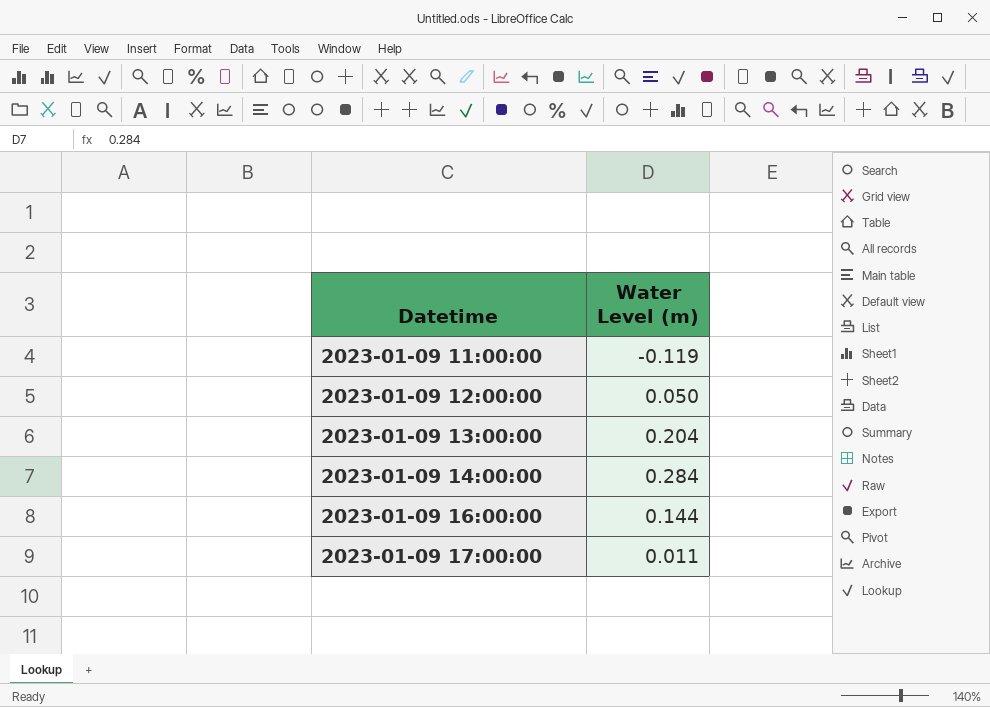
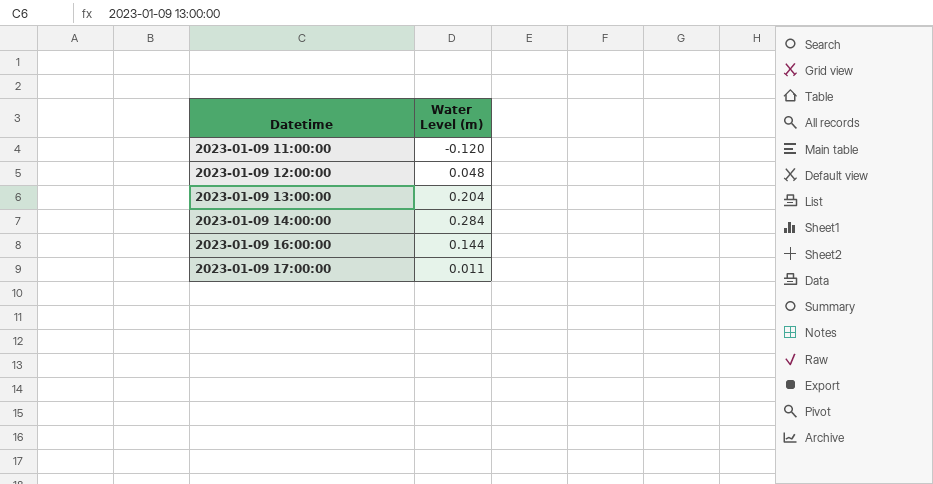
2023-01-09 11:00:00 | Water Level (m): -0.119 -> -0.120
2023-01-09 12:00:00 | Water Level (m): 0.050 -> 0.048

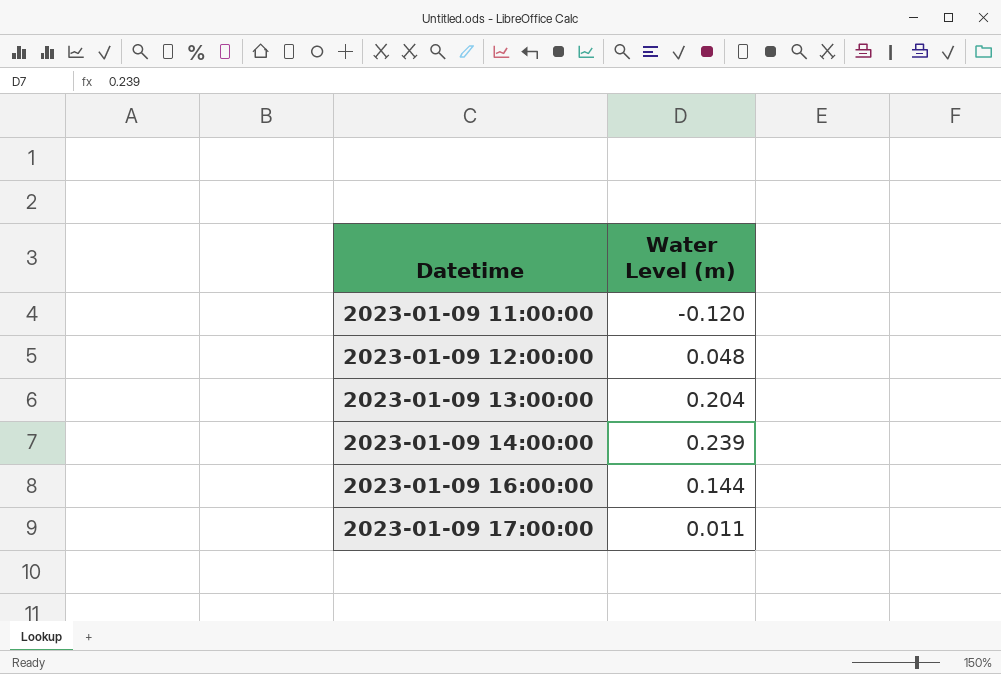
2023-01-09 14:00:00 | Water Level (m): 0.284 -> 0.239

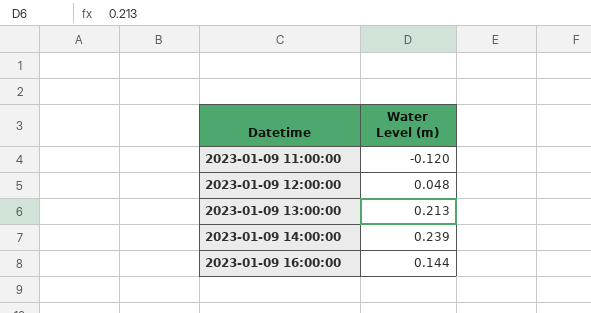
row 2023-01-09 17:00:00: 0.011 -> none
2023-01-09 13:00:00 | Water Level (m): 0.204 -> 0.213

